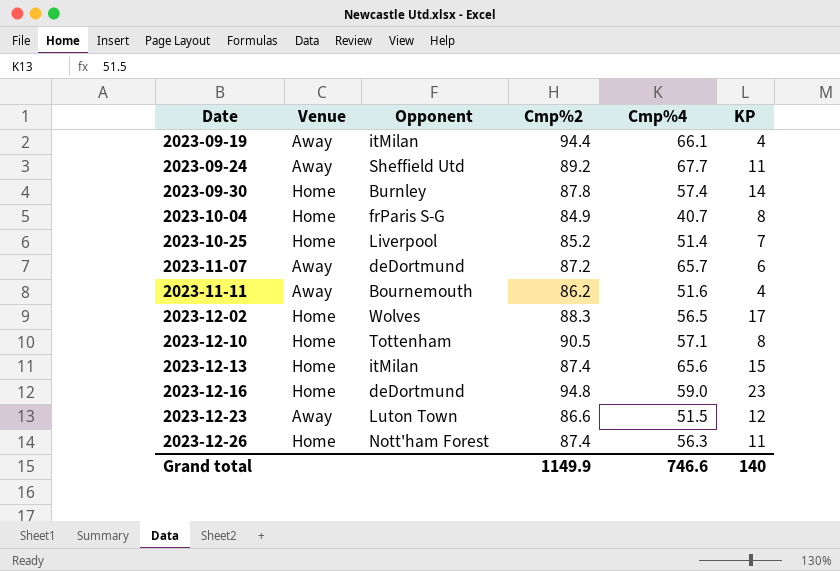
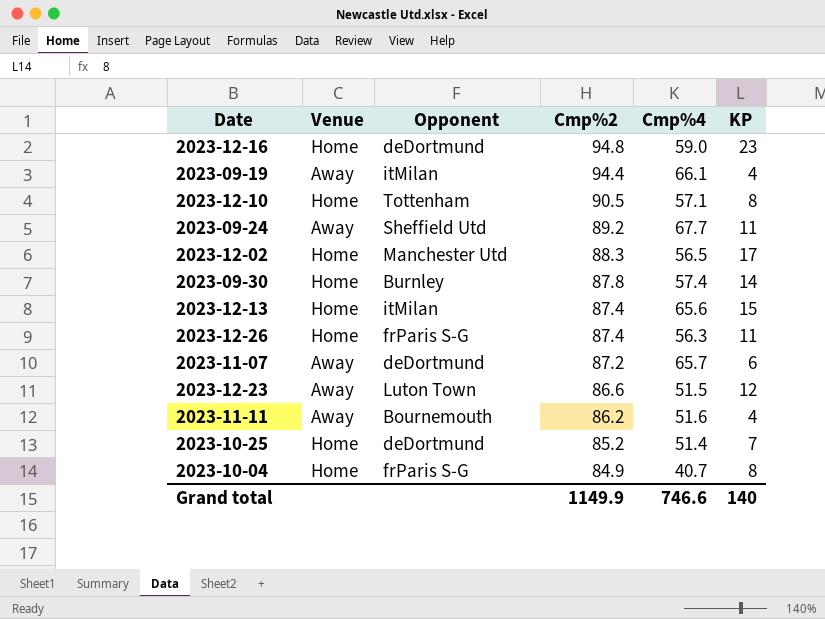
row order: Date ascending -> Cmp%2 descending
2023-12-02 | Opponent: Wolves -> Manchester Utd
2023-12-26 | Opponent: Nott'ham Forest -> frParis S-G
2023-10-25 | Opponent: Liverpool -> deDortmund

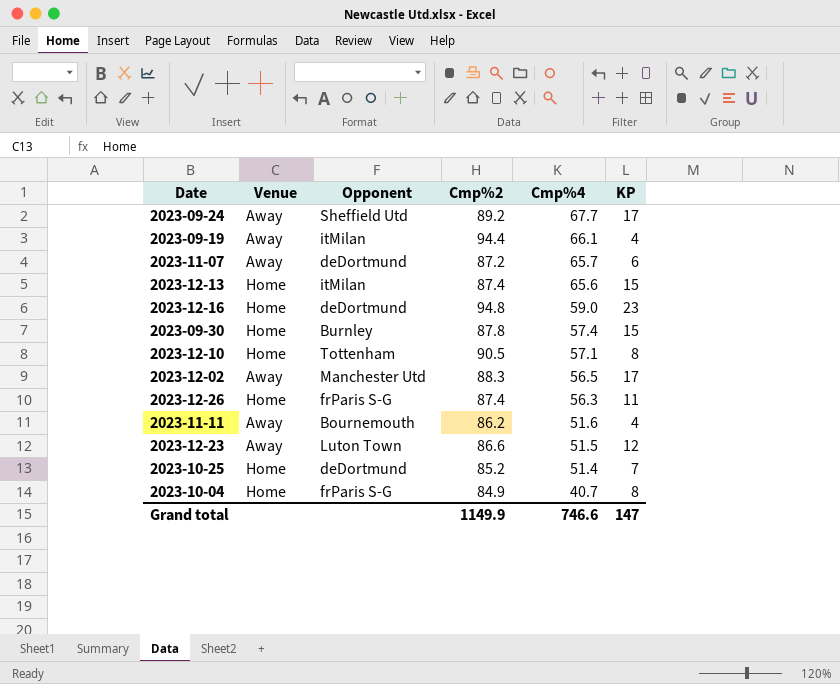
row order: Cmp%2 descending -> Cmp%4 descending
2023-09-24 | KP: 11 -> 17
2023-09-30 | KP: 14 -> 15
2023-12-02 | Venue: Home -> Away
Grand total | KP: 140 -> 147

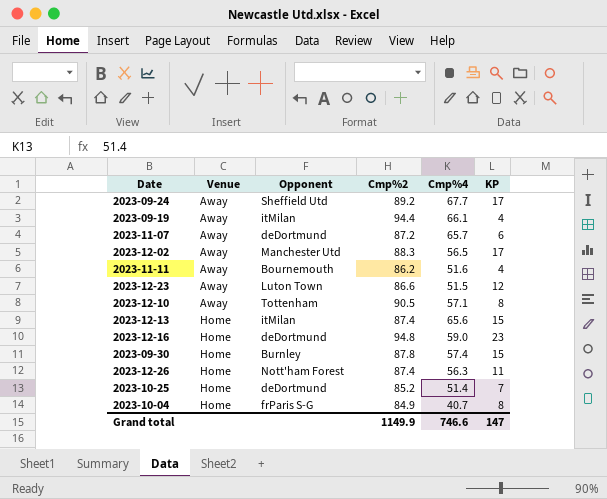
row order: Cmp%4 descending -> Venue ascending
2023-12-10 | Venue: Home -> Away
2023-12-26 | Opponent: frParis S-G -> Nott'ham Forest

